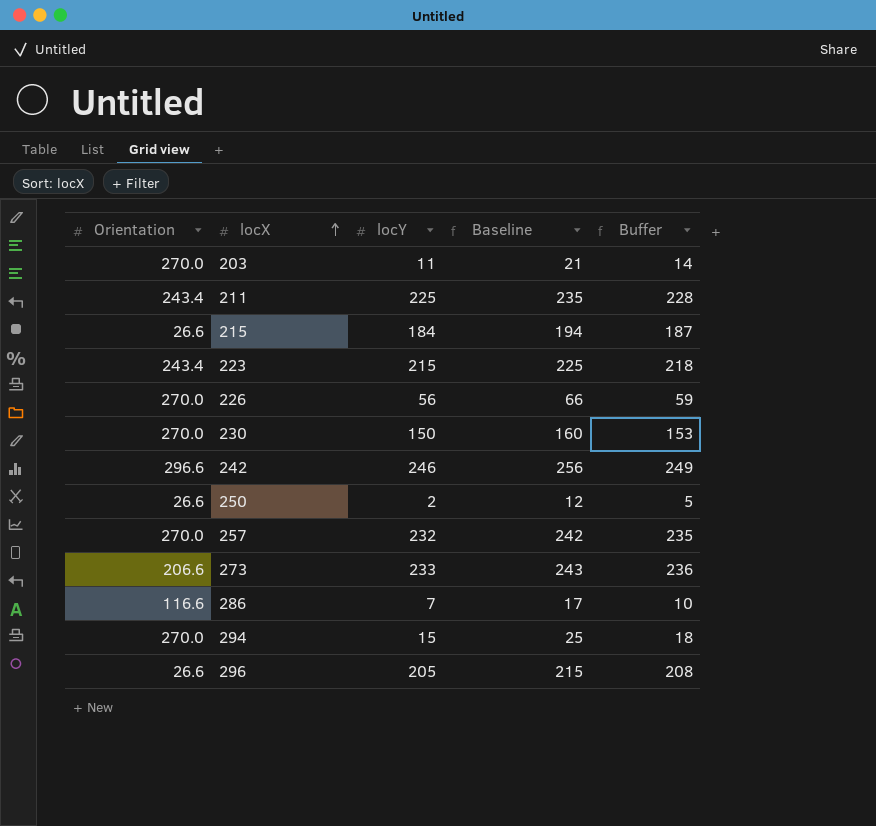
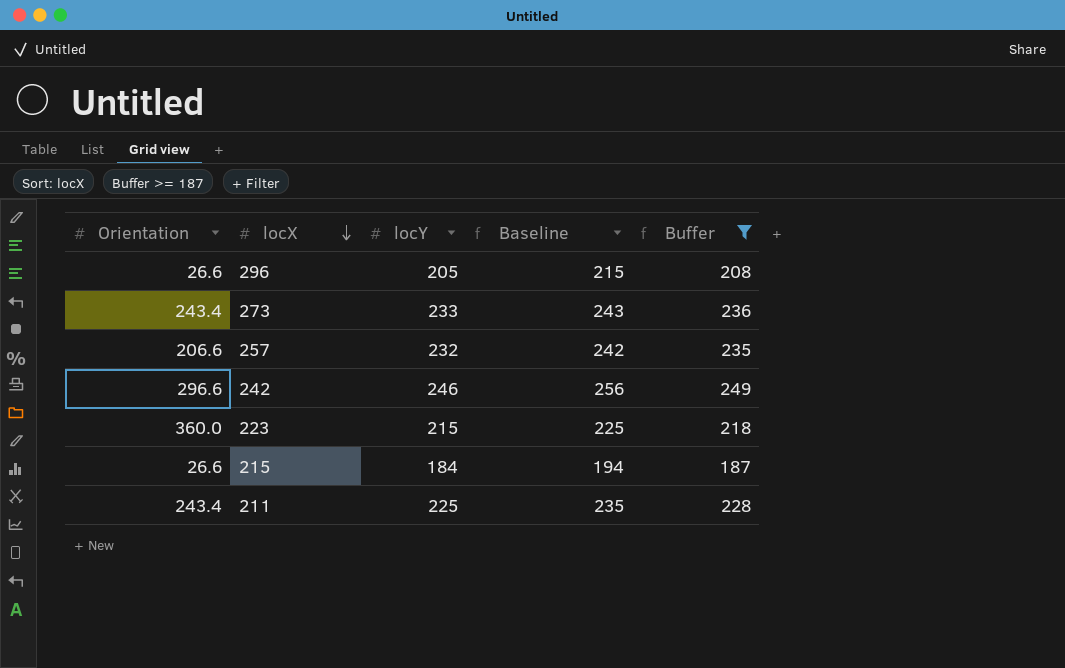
filter: none -> Buffer >= 187
row order: locX ascending -> locX descending
273 | Orientation: 206.6 -> 243.4
257 | Orientation: 270.0 -> 206.6
223 | Orientation: 243.4 -> 360.0

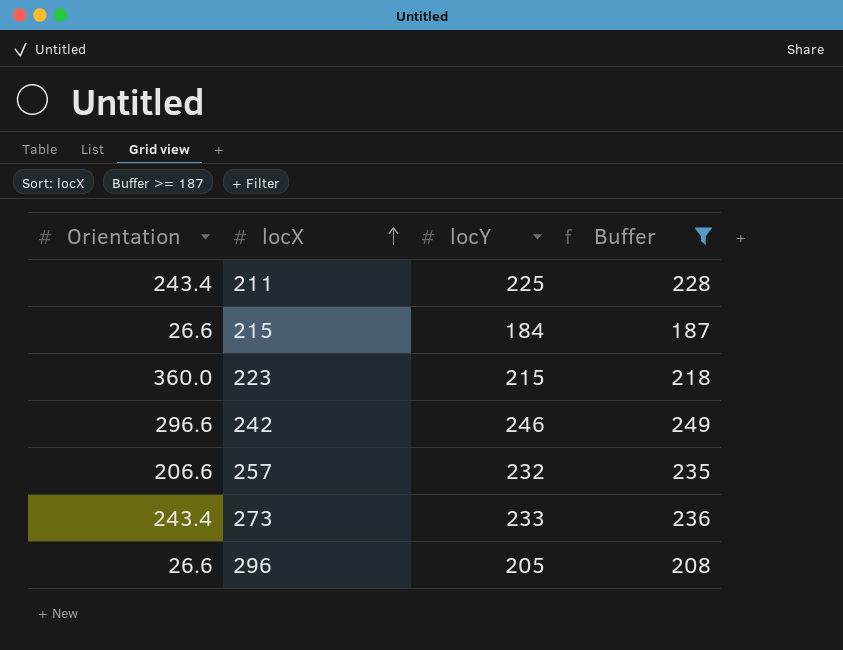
row order: locX descending -> locX ascending
column Baseline | formula: [locY] + 10 -> none

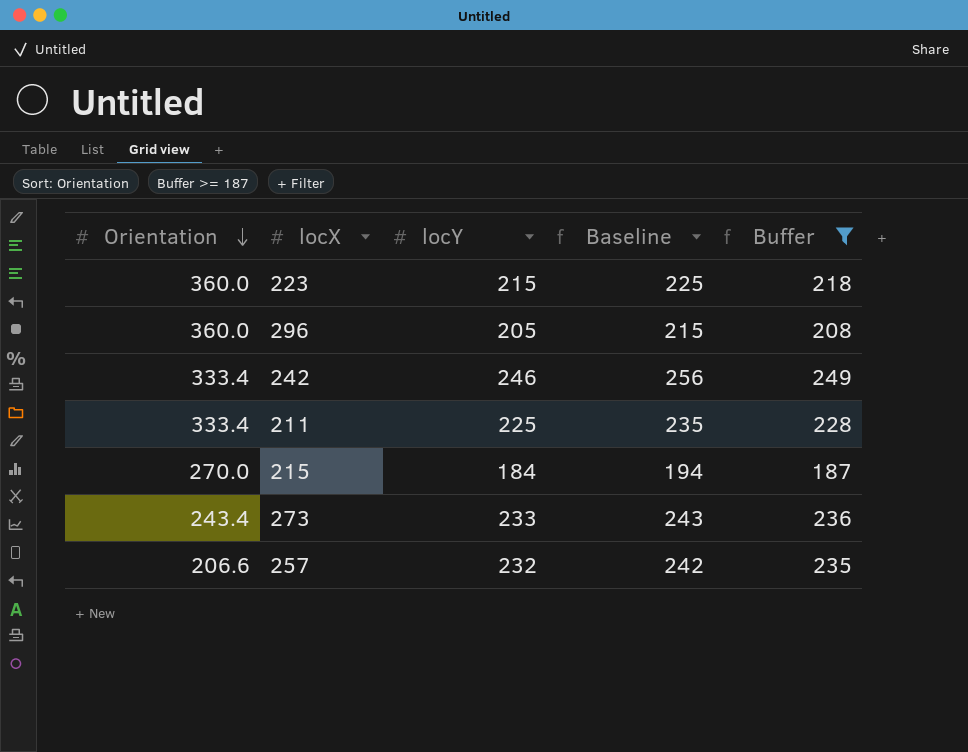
row order: locX ascending -> Orientation descending
column Baseline | formula: none -> [locY] + 10
296 | Orientation: 26.6 -> 360.0
242 | Orientation: 296.6 -> 333.4
211 | Orientation: 243.4 -> 333.4
215 | Orientation: 26.6 -> 270.0

